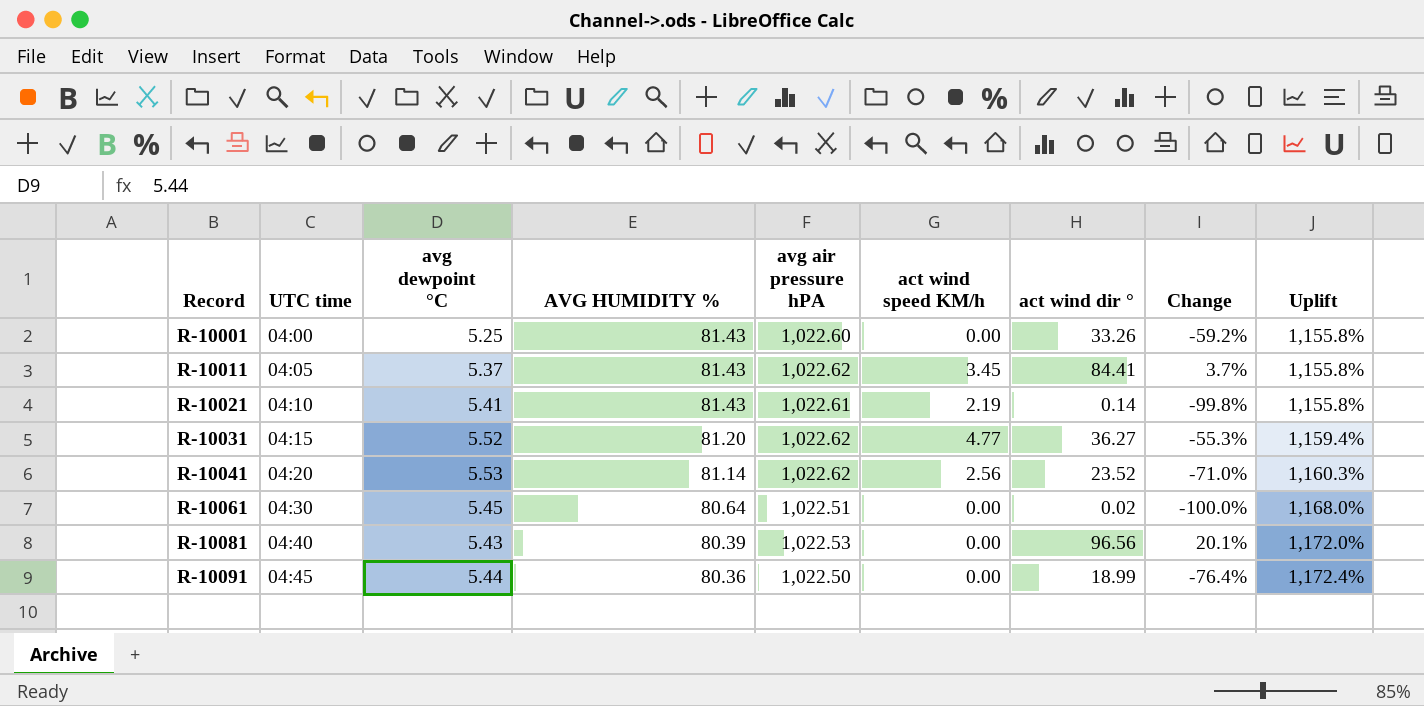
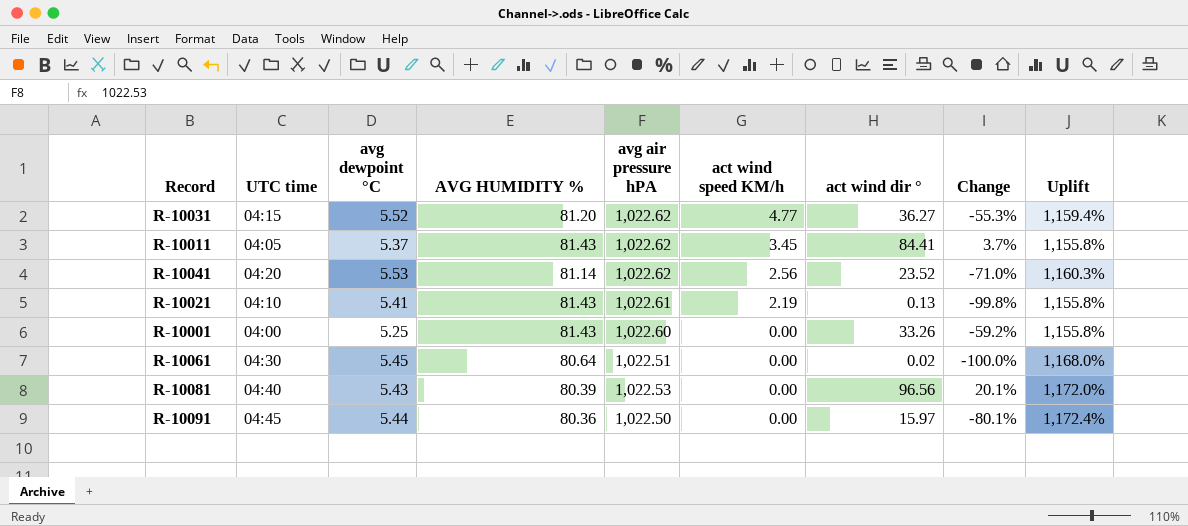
row order: Record ascending -> act wind speed KM/h descending
R-10021 | act wind dir °: 0.14 -> 0.13
R-10091 | act wind dir °: 18.99 -> 15.97
R-10091 | Change: -76.4% -> -80.1%

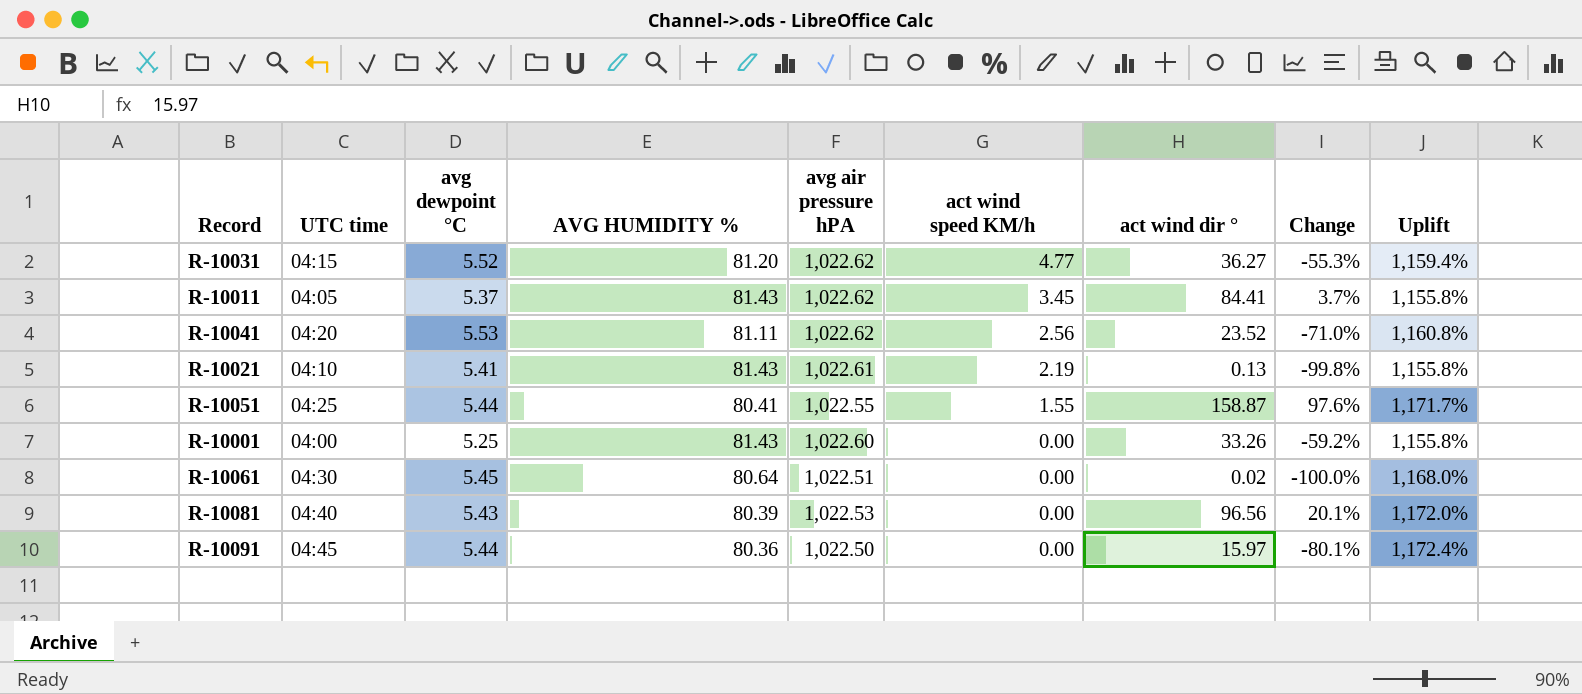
R-10041 | AVG HUMIDITY %: 81.14 -> 81.11
R-10041 | Uplift: 1,160.3% -> 1,160.8%
row R-10051: none -> 04:25 | 5.44 | 80.41 | 1,022.55 | 1.55 | 158.87 | 97.6% | 1,171.7%

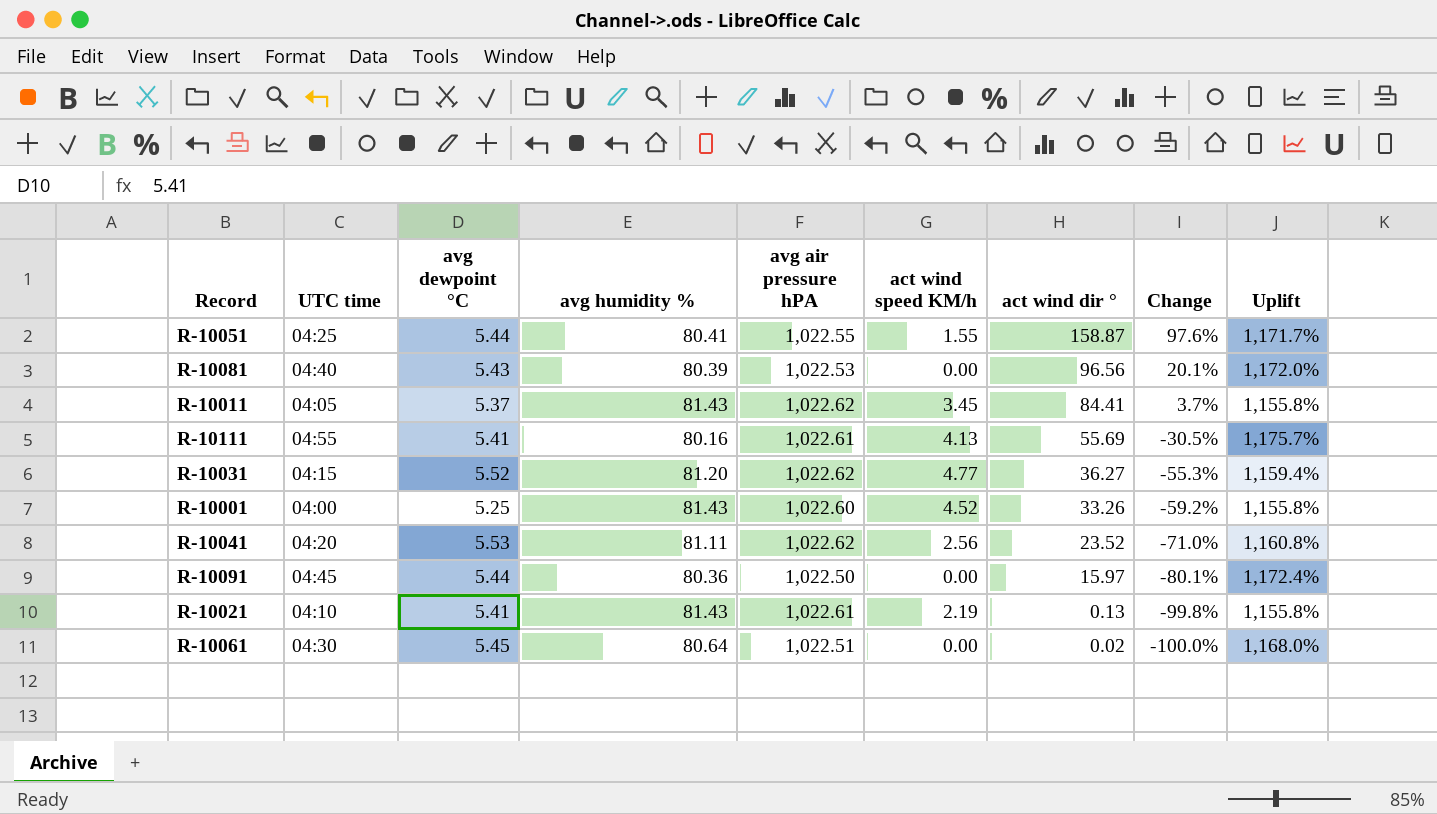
row order: act wind speed KM/h descending -> act wind dir ° descending
column name: AVG HUMIDITY % -> avg humidity %
row R-10111: none -> 04:55 | 5.41 | 80.16 | 1,022.61 | 4.13 | 55.69 | -30.5% | 1,175.7%
R-10001 | act wind speed KM/h: 0.00 -> 4.52

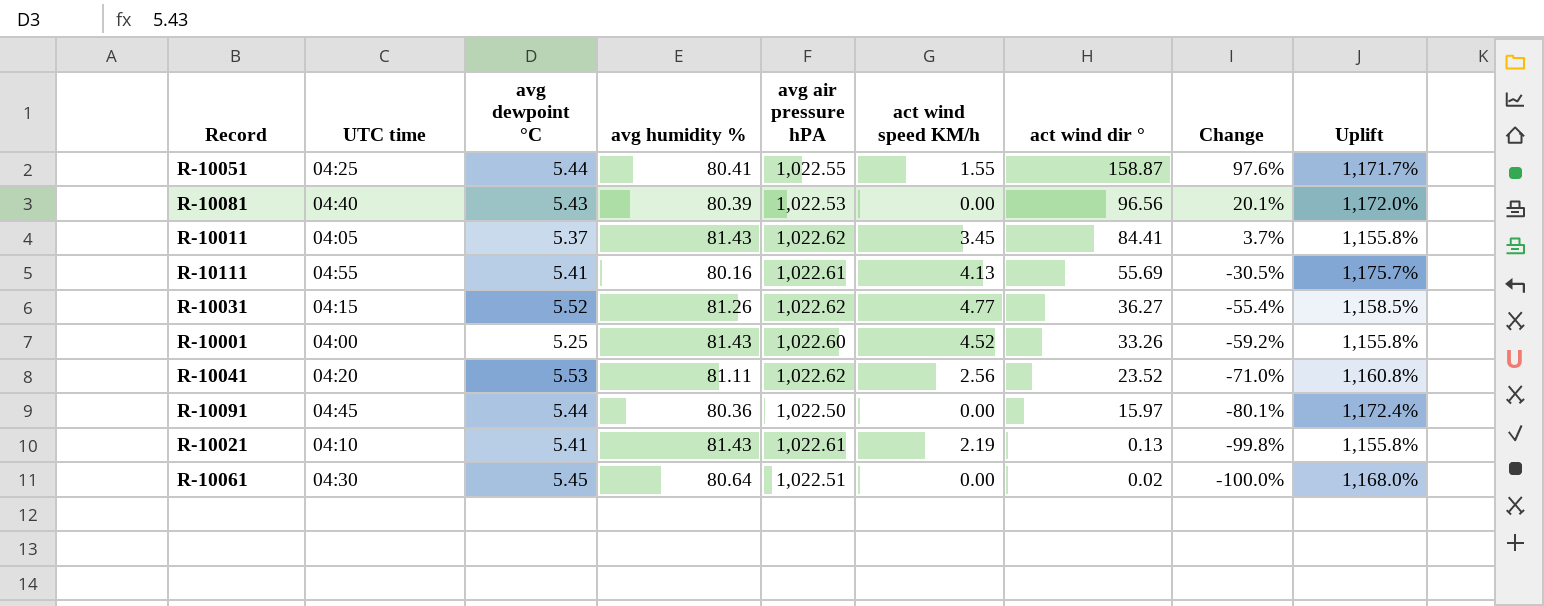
R-10031 | avg humidity %: 81.20 -> 81.26
R-10031 | Change: -55.3% -> -55.4%
R-10031 | Uplift: 1,159.4% -> 1,158.5%

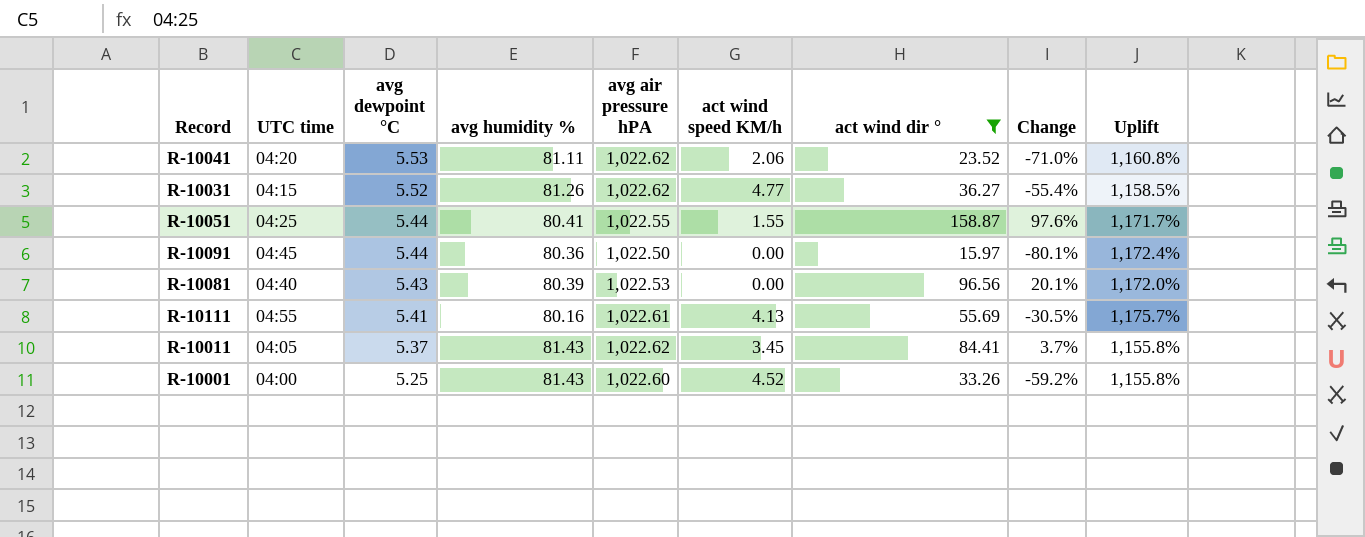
filter: none -> act wind dir ° >= 15.97
row order: act wind dir ° descending -> avg dewpoint °C descending
R-10041 | act wind speed KM/h: 2.56 -> 2.06

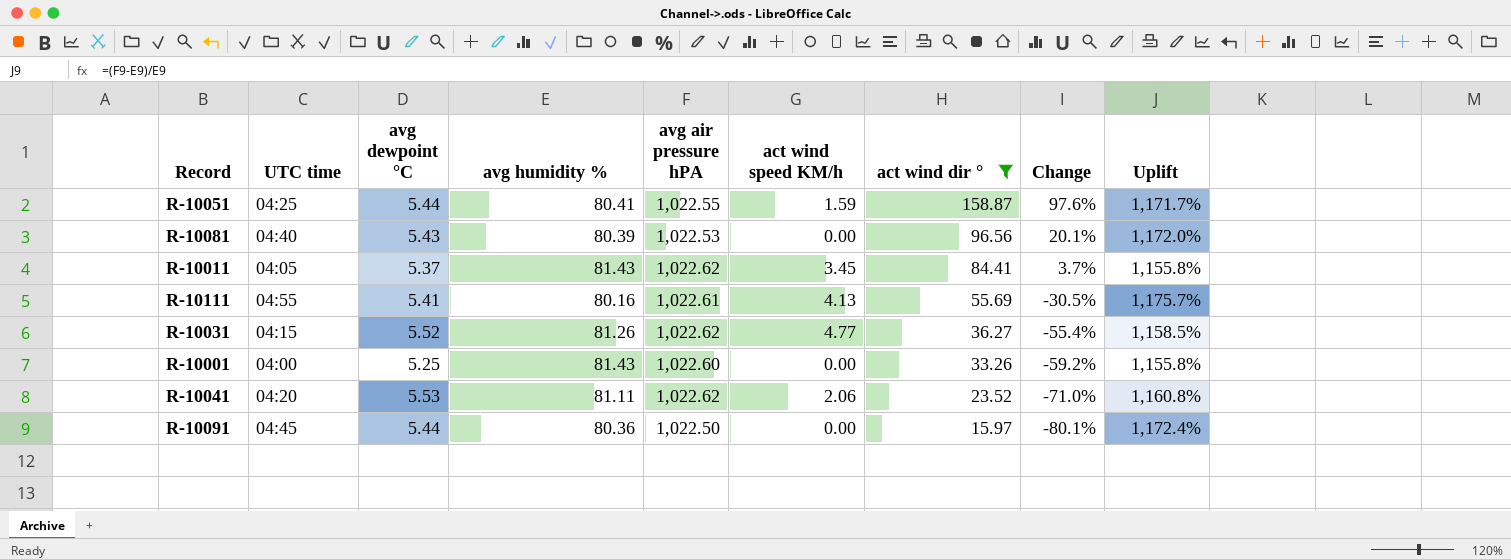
row order: avg dewpoint °C descending -> act wind dir ° descending
R-10051 | act wind speed KM/h: 1.55 -> 1.59
R-10001 | act wind speed KM/h: 4.52 -> 0.00

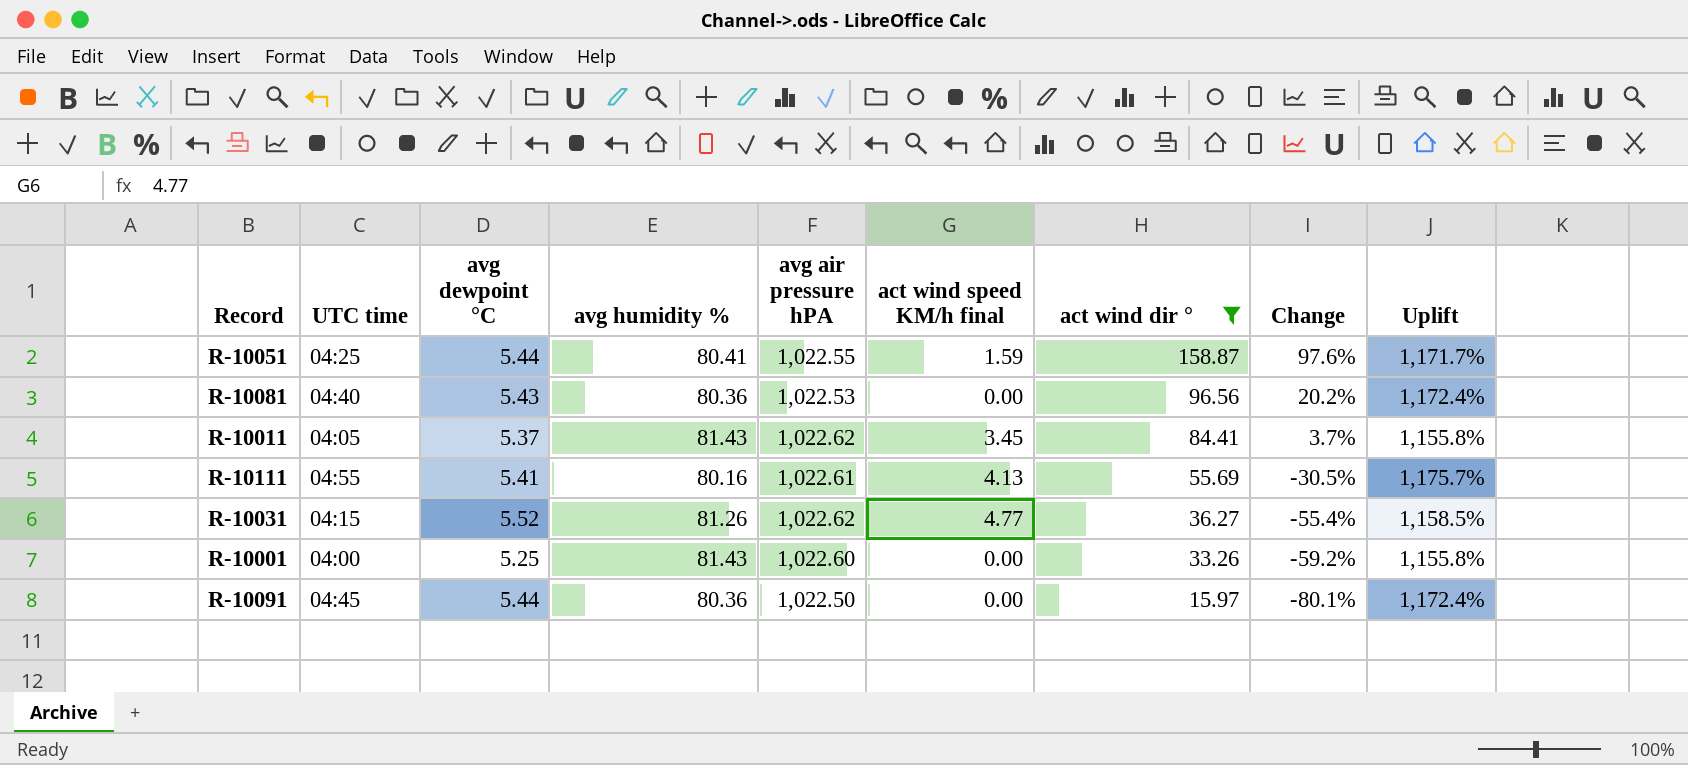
column name: act wind speed KM/h -> act wind speed KM/h final
row R-10041: 04:20 | 5.53 | 81.11 | 1,022.62 | 2.06 | 23.52 | -71.0% | 1,160.8% -> none
R-10081 | avg humidity %: 80.39 -> 80.36
R-10081 | Change: 20.1% -> 20.2%
R-10081 | Uplift: 1,172.0% -> 1,172.4%

